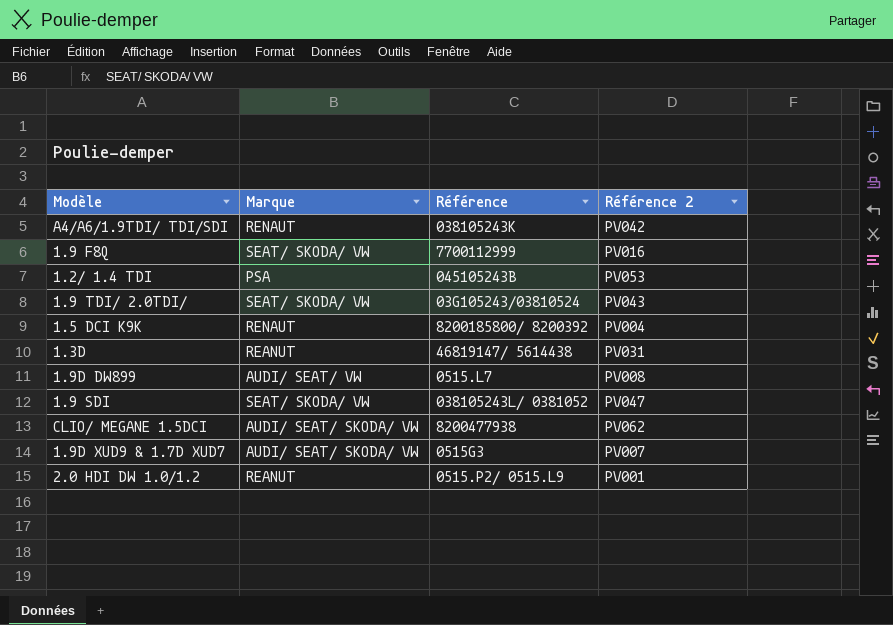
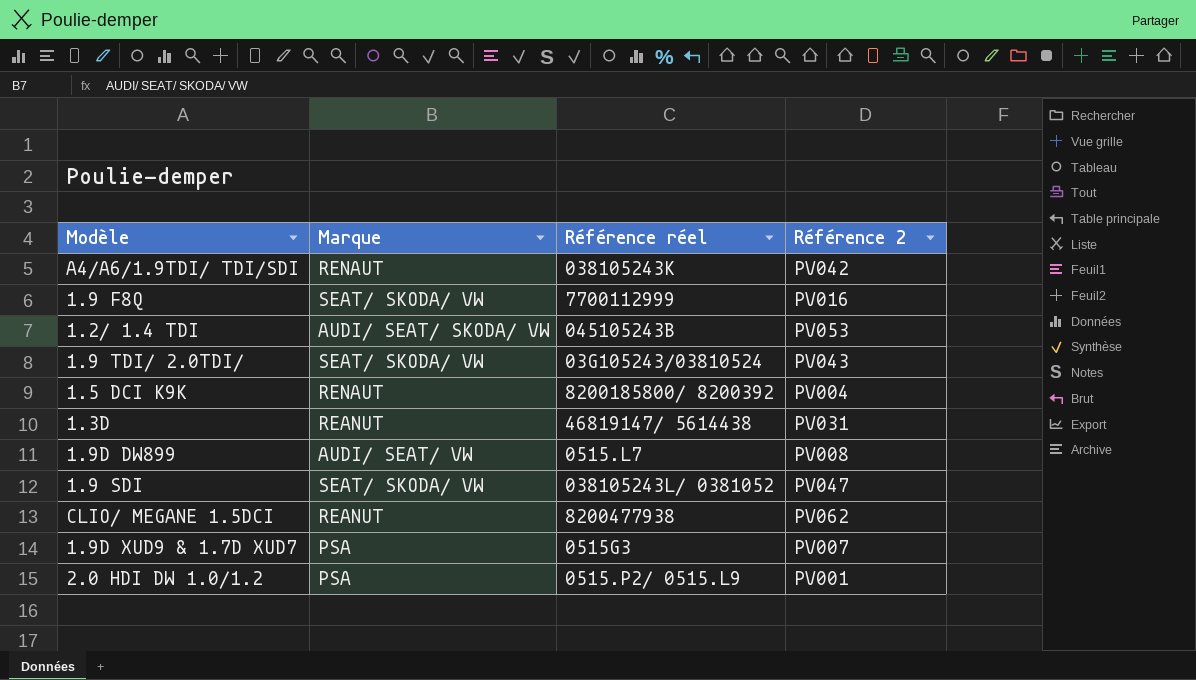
column name: Référence -> Référence réel
1.2/ 1.4 TDI | Marque: PSA -> AUDI/ SEAT/ SKODA/ VW
CLIO/ MEGANE 1.5DCI | Marque: AUDI/ SEAT/ SKODA/ VW -> REANUT
1.9D XUD9 & 1.7D XUD7 | Marque: AUDI/ SEAT/ SKODA/ VW -> PSA
2.0 HDI DW 1.0/1.2 | Marque: REANUT -> PSA

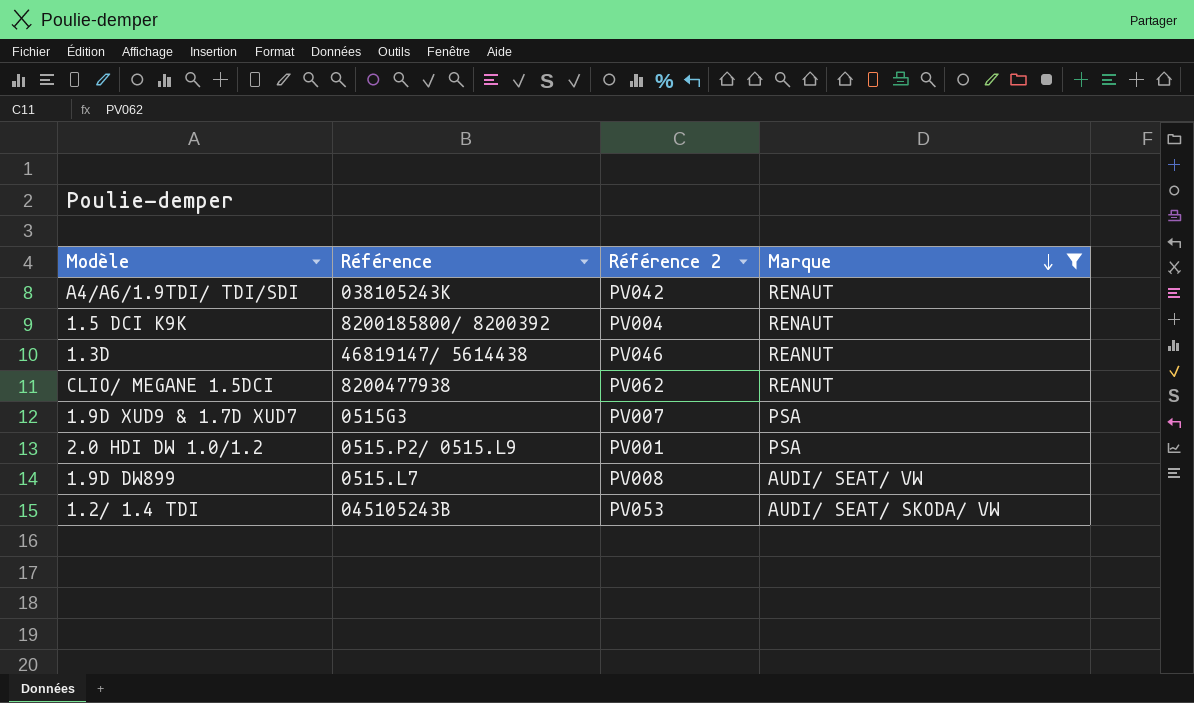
filter: none -> Marque != SEAT/ SKODA/ VW
row order: none -> Marque descending
column name: Référence réel -> Référence
column Marque | position: 2 -> 4
1.3D | Référence 2: PV031 -> PV046

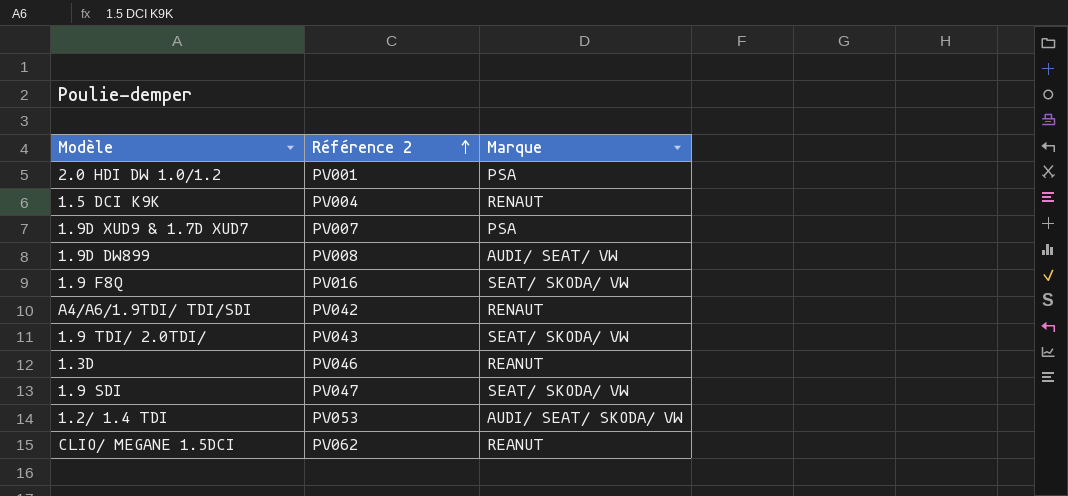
filter: Marque != SEAT/ SKODA/ VW -> none
row order: Marque descending -> Référence 2 ascending
column Référence | position: 2 -> none

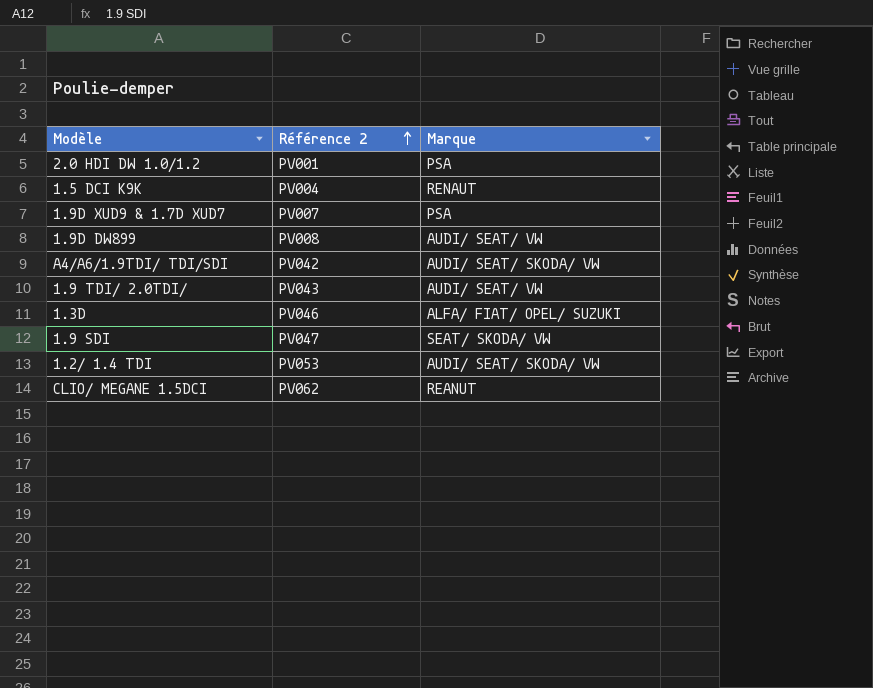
row 1.9 F8Q: PV016 | SEAT/ SKODA/ VW -> none
A4/A6/1.9TDI/ TDI/SDI | Marque: RENAUT -> AUDI/ SEAT/ SKODA/ VW
1.9 TDI/ 2.0TDI/ | Marque: SEAT/ SKODA/ VW -> AUDI/ SEAT/ VW
1.3D | Marque: REANUT -> ALFA/ FIAT/ OPEL/ SUZUKI

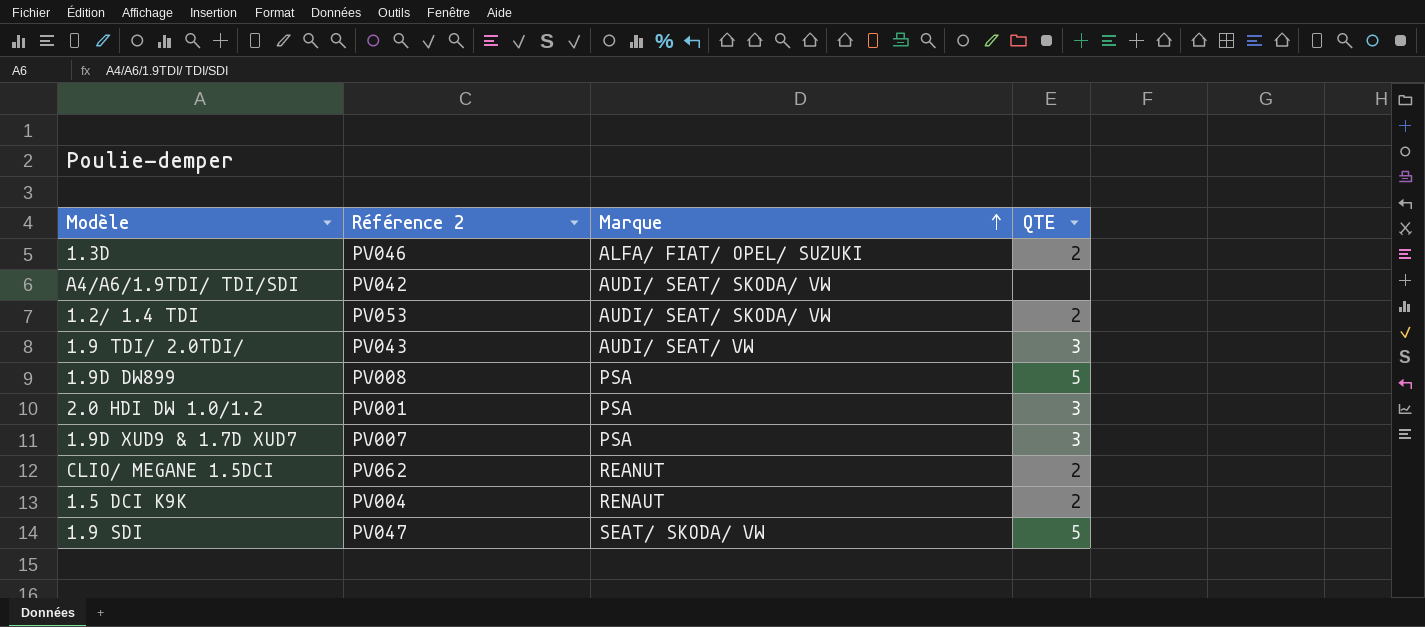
row order: Référence 2 ascending -> Marque ascending
column QTE | position: none -> 4
1.9D DW899 | Marque: AUDI/ SEAT/ VW -> PSA

